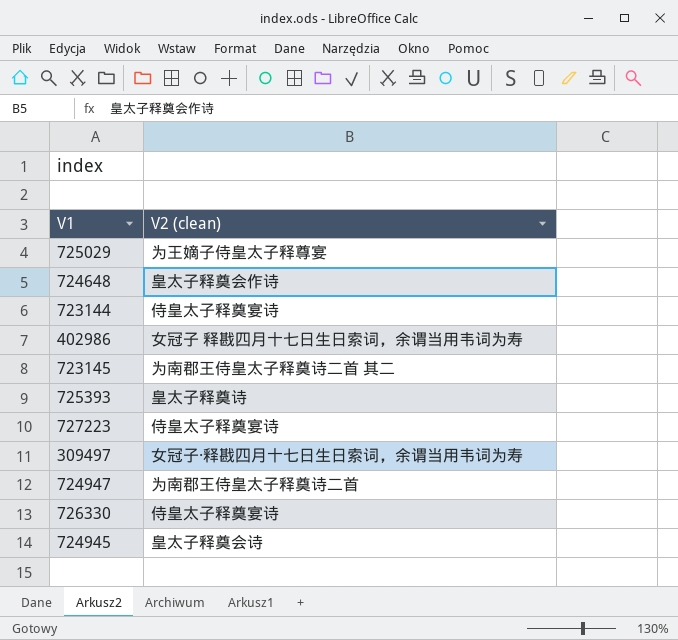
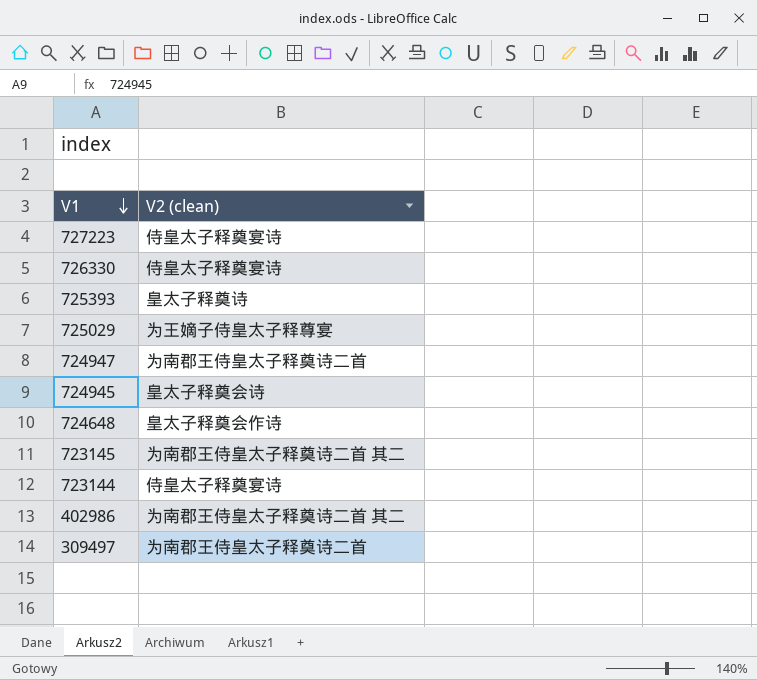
row order: none -> V1 descending
402986 | V2 (clean): 女冠子 释戡四月十七日生日索词，余谓当用韦词为寿 -> 为南郡王侍皇太子释奠诗二首 其二
309497 | V2 (clean): 女冠子·释戡四月十七日生日索词，余谓当用韦词为寿 -> 为南郡王侍皇太子释奠诗二首

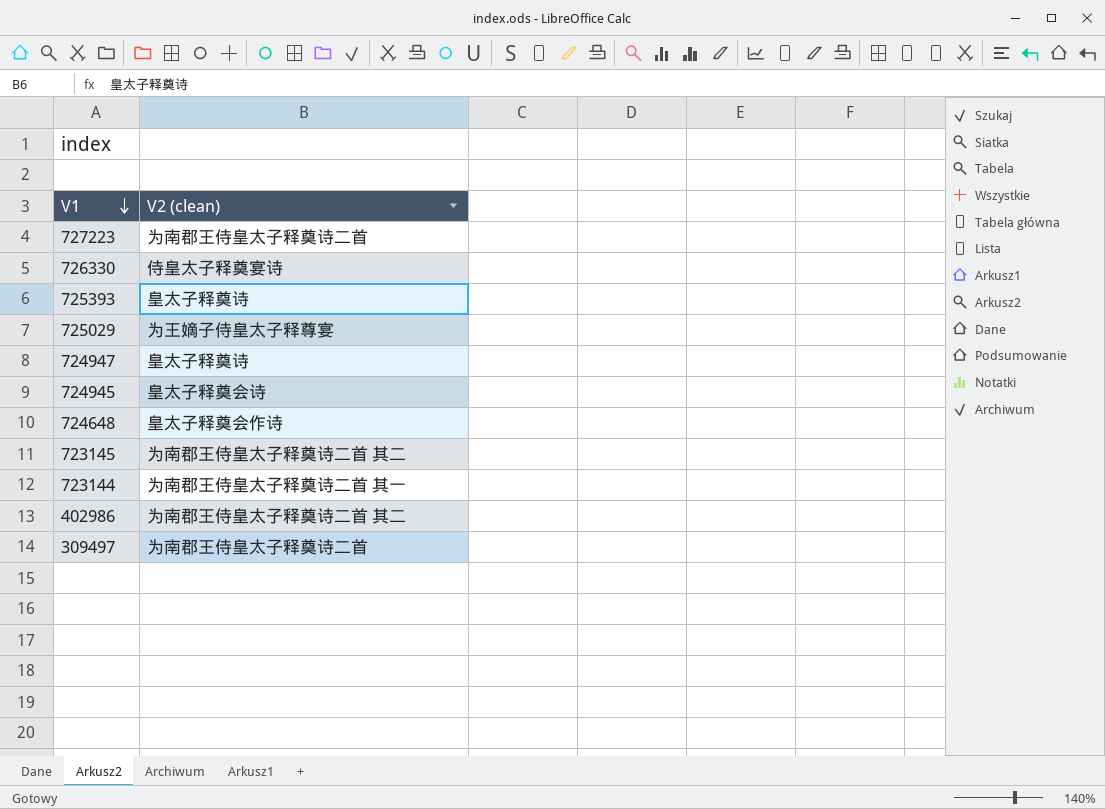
727223 | V2 (clean): 侍皇太子释奠宴诗 -> 为南郡王侍皇太子释奠诗二首
724947 | V2 (clean): 为南郡王侍皇太子释奠诗二首 -> 皇太子释奠诗
723144 | V2 (clean): 侍皇太子释奠宴诗 -> 为南郡王侍皇太子释奠诗二首 其一

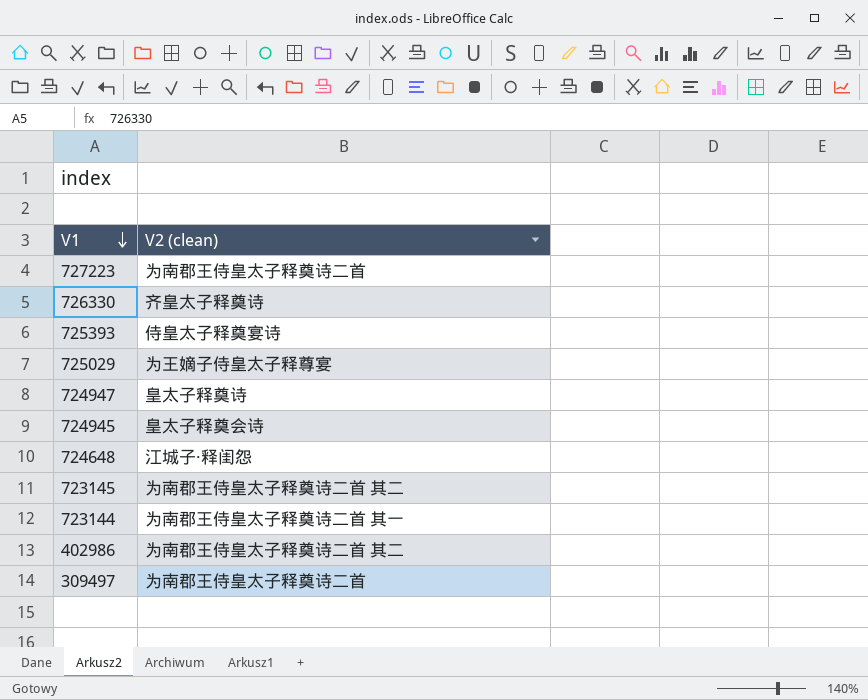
726330 | V2 (clean): 侍皇太子释奠宴诗 -> 齐皇太子释奠诗
725393 | V2 (clean): 皇太子释奠诗 -> 侍皇太子释奠宴诗
724648 | V2 (clean): 皇太子释奠会作诗 -> 江城子·释闺怨

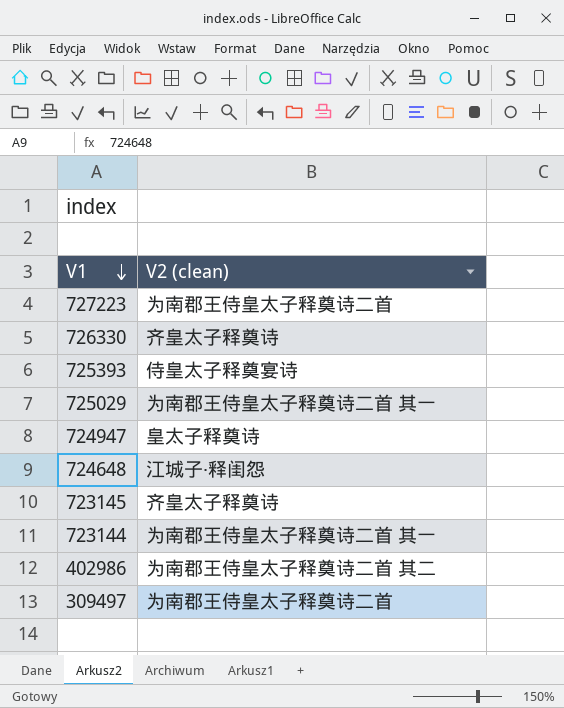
row 724945: 皇太子释奠会诗 -> none
725029 | V2 (clean): 为王嫡子侍皇太子释尊宴 -> 为南郡王侍皇太子释奠诗二首 其一
723145 | V2 (clean): 为南郡王侍皇太子释奠诗二首 其二 -> 齐皇太子释奠诗

